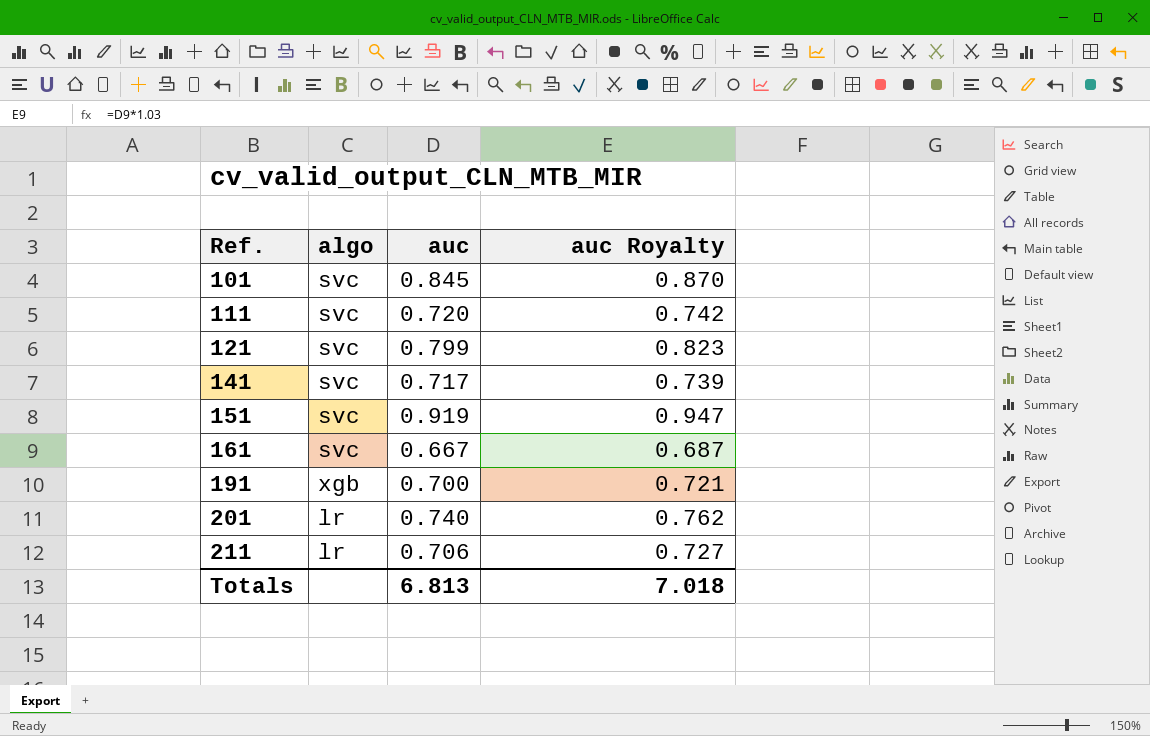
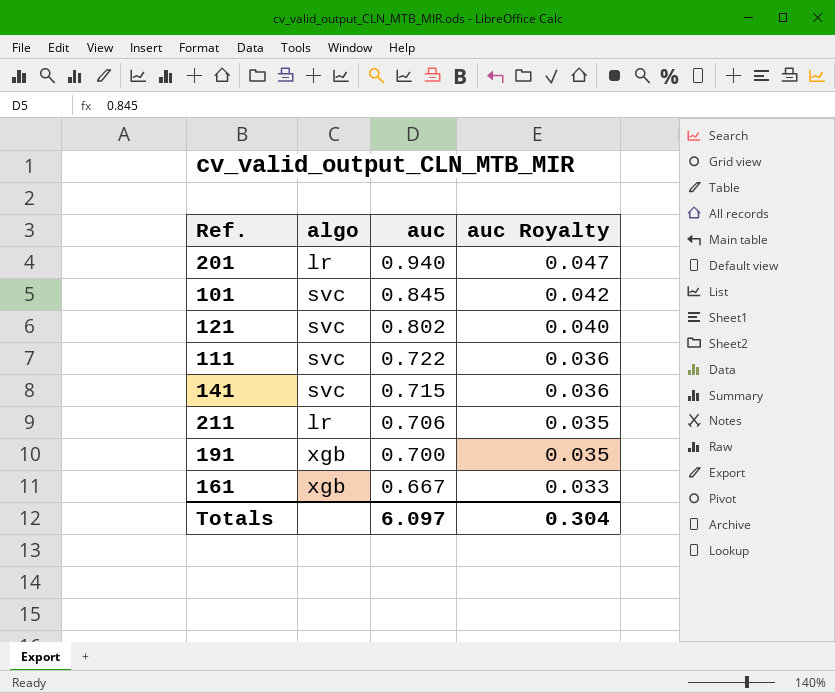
row order: Ref. ascending -> auc descending
column auc Royalty | formula: [auc] * 1.03 -> [auc] * 0.05
row 151: svc | 0.919 | 0.947 -> none
201 | auc: 0.740 -> 0.940
121 | auc: 0.799 -> 0.802
111 | auc: 0.720 -> 0.722
141 | auc: 0.717 -> 0.715
161 | algo: svc -> xgb
Totals | auc: 6.813 -> 6.097
Totals | auc Royalty: 7.018 -> 0.304

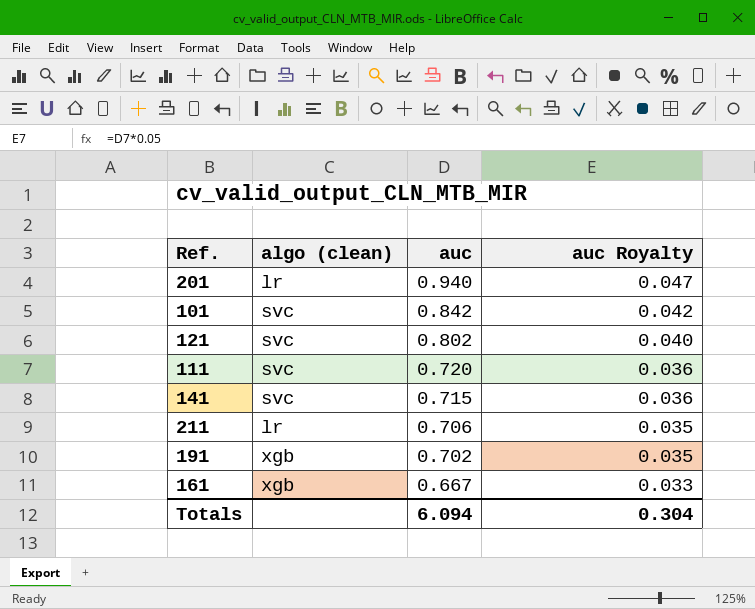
column name: algo -> algo (clean)
101 | auc: 0.845 -> 0.842
111 | auc: 0.722 -> 0.720
191 | auc: 0.700 -> 0.702
Totals | auc: 6.097 -> 6.094

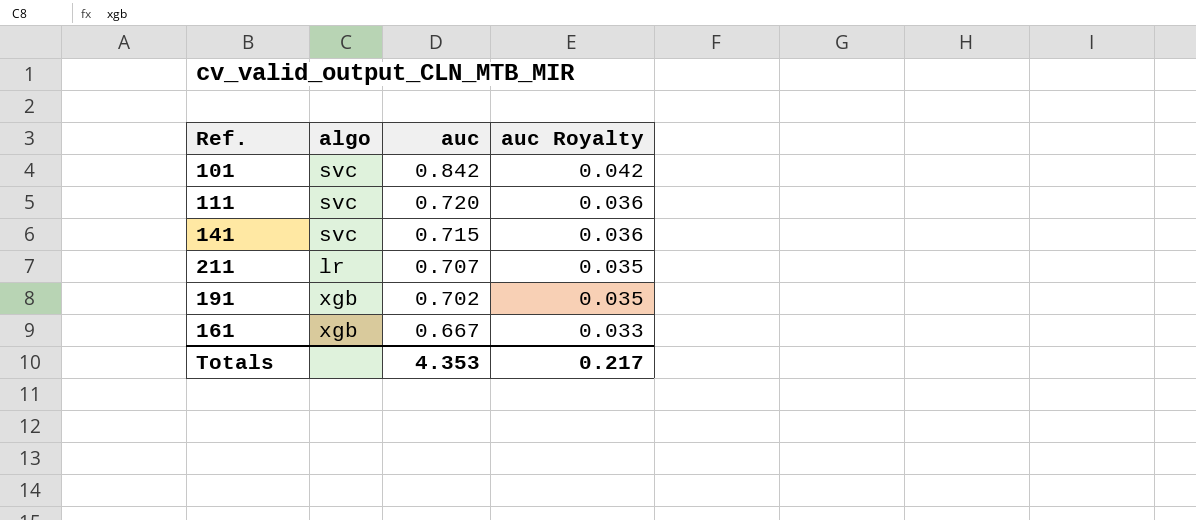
column name: algo (clean) -> algo
row 201: lr | 0.940 | 0.047 -> none
row 121: svc | 0.802 | 0.040 -> none
211 | auc: 0.706 -> 0.707
Totals | auc: 6.094 -> 4.353
Totals | auc Royalty: 0.304 -> 0.217

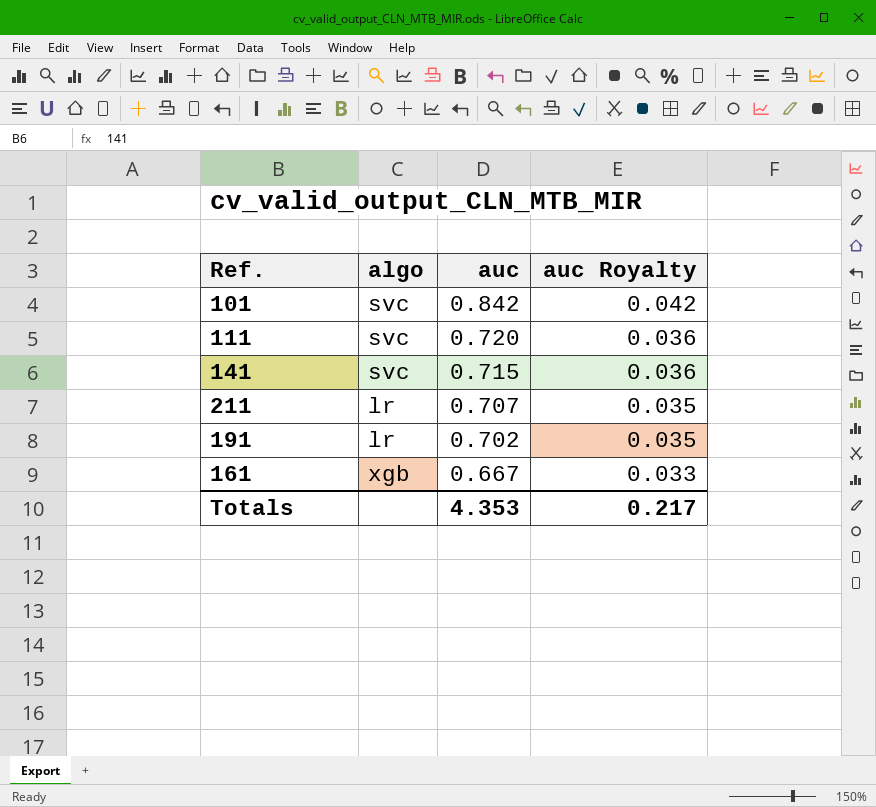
191 | algo: xgb -> lr

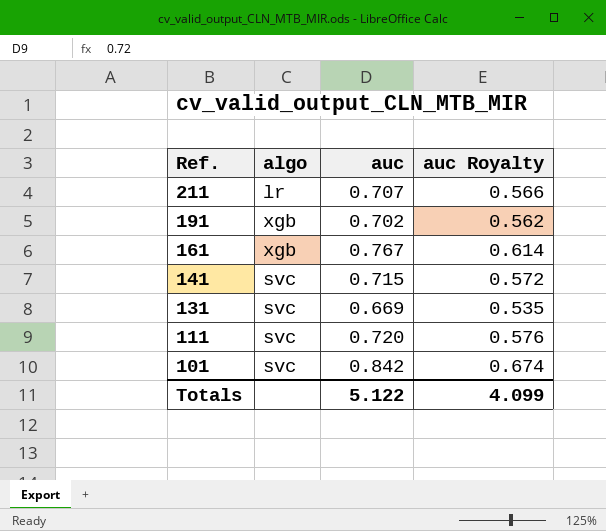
row order: auc descending -> Ref. descending
column auc Royalty | formula: [auc] * 0.05 -> [auc] * 0.8
191 | algo: lr -> xgb
161 | auc: 0.667 -> 0.767
row 131: none -> svc | 0.669 | 0.535
Totals | auc: 4.353 -> 5.122
Totals | auc Royalty: 0.217 -> 4.099

